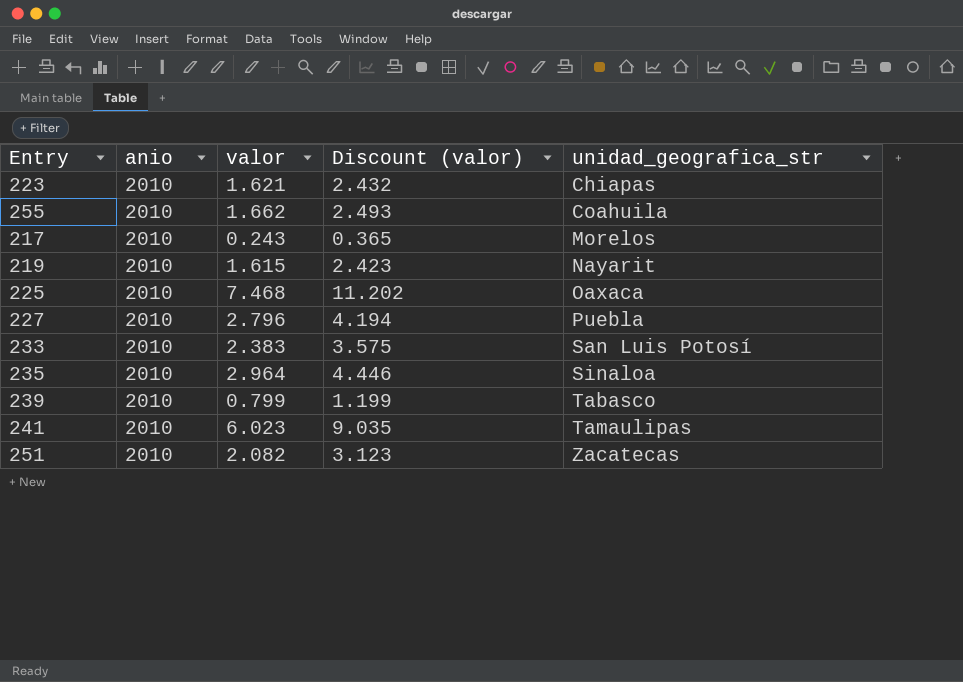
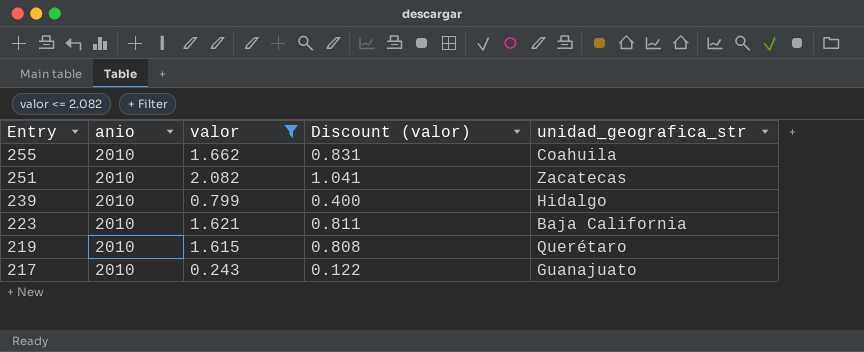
filter: none -> valor <= 2.082
row order: unidad_geografica_str ascending -> Entry descending
column Discount (valor) | formula: [valor] * 1.5 -> [valor] * 0.5
239 | unidad_geografica_str: Tabasco -> Hidalgo
223 | unidad_geografica_str: Chiapas -> Baja California
219 | unidad_geografica_str: Nayarit -> Querétaro
217 | unidad_geografica_str: Morelos -> Guanajuato

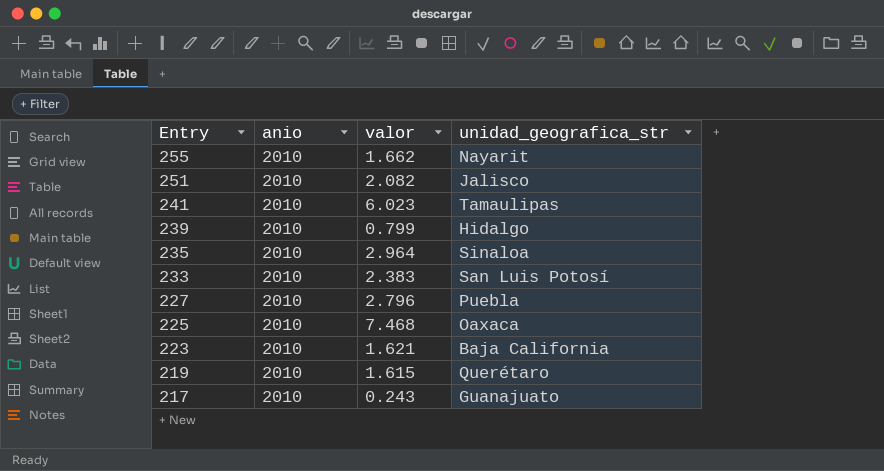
filter: valor <= 2.082 -> none
column Discount (valor) | formula: [valor] * 0.5 -> none
255 | unidad_geografica_str: Coahuila -> Nayarit
251 | unidad_geografica_str: Zacatecas -> Jalisco

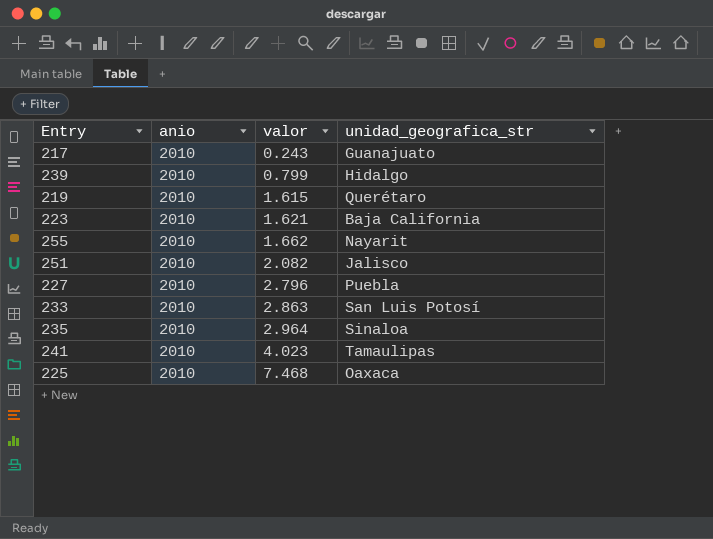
row order: Entry descending -> valor ascending
233 | valor: 2.383 -> 2.863
241 | valor: 6.023 -> 4.023

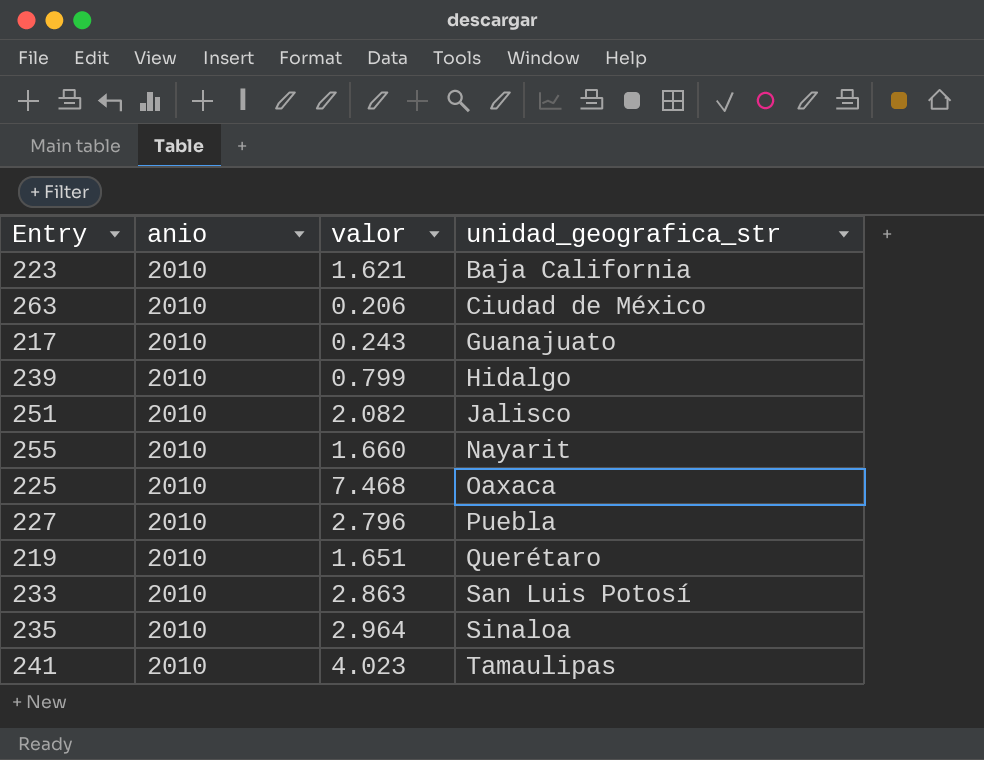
row order: valor ascending -> unidad_geografica_str ascending
row 263: none -> 2010 | 0.206 | Ciudad de México
255 | valor: 1.662 -> 1.660
219 | valor: 1.615 -> 1.651

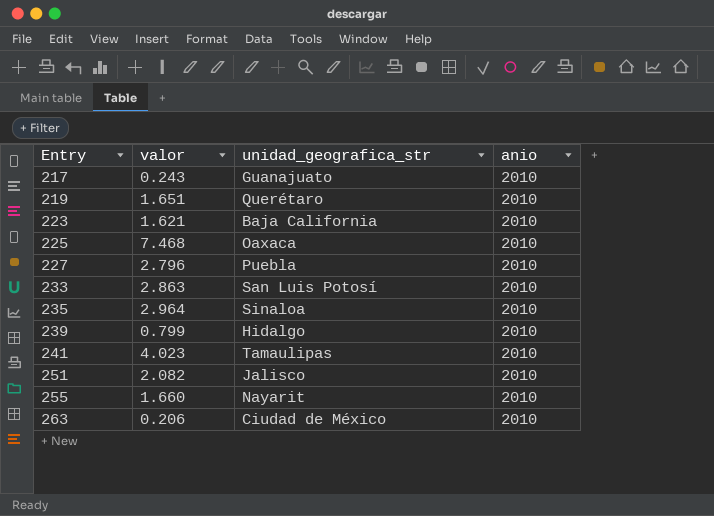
row order: unidad_geografica_str ascending -> Entry ascending
column anio | position: 2 -> 4

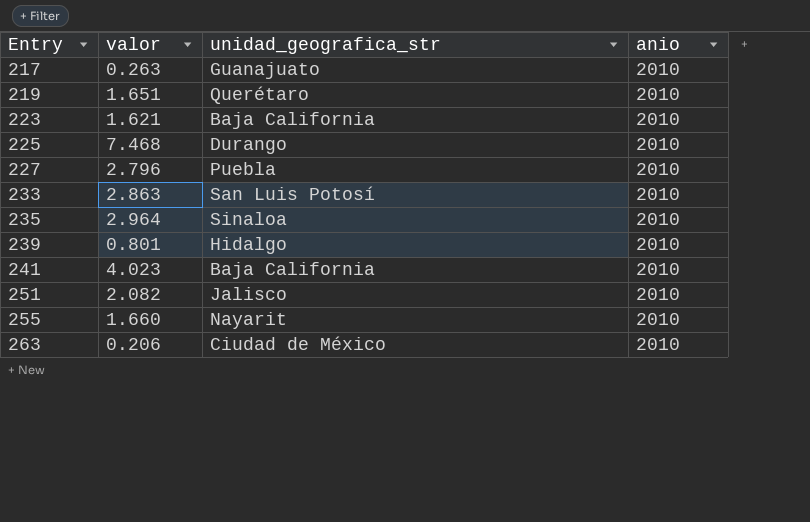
217 | valor: 0.243 -> 0.263
225 | unidad_geografica_str: Oaxaca -> Durango
239 | valor: 0.799 -> 0.801
241 | unidad_geografica_str: Tamaulipas -> Baja California

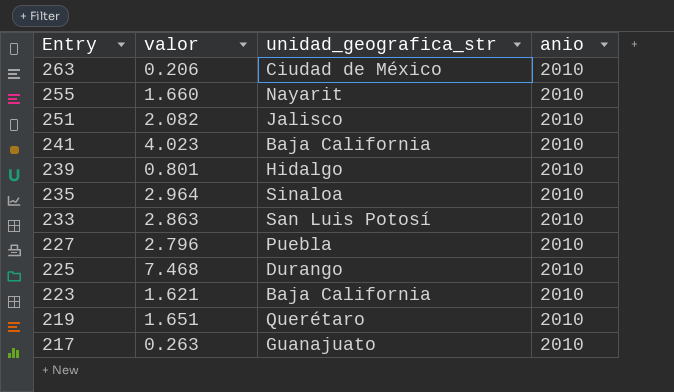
row order: Entry ascending -> Entry descending

